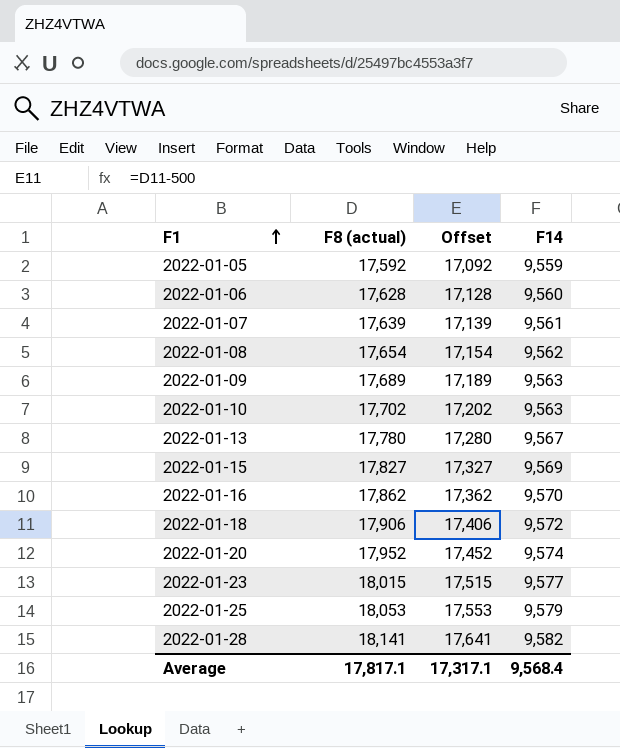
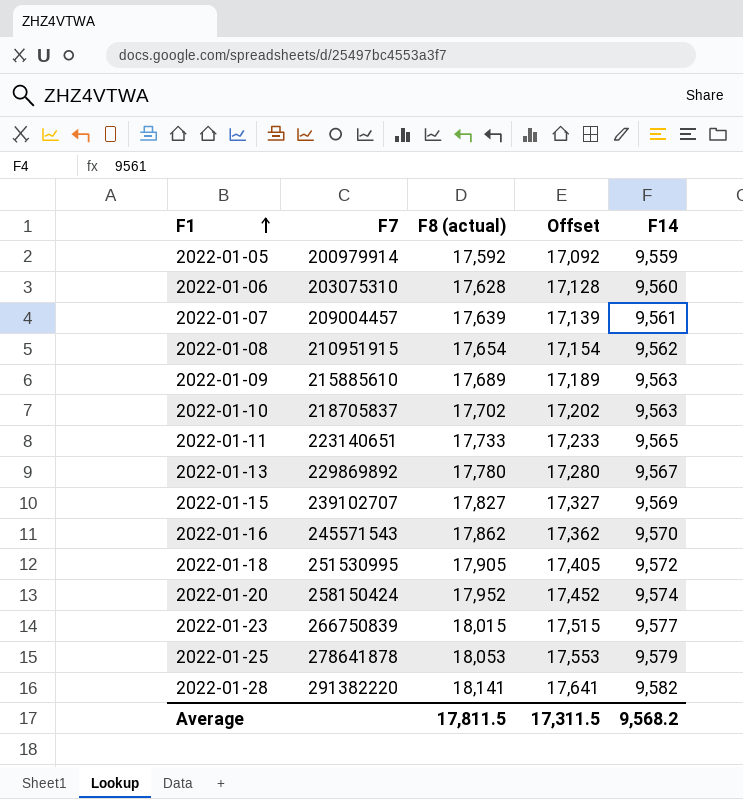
column F7 | position: none -> 2
row 2022-01-11: none -> 223140651 | 17,733 | 17,233 | 9,565
2022-01-18 | F8 (actual): 17,906 -> 17,905
2022-01-18 | Offset: 17,406 -> 17,405
Average | F8 (actual): 17,817.1 -> 17,811.5
Average | Offset: 17,317.1 -> 17,311.5
Average | F14: 9,568.4 -> 9,568.2

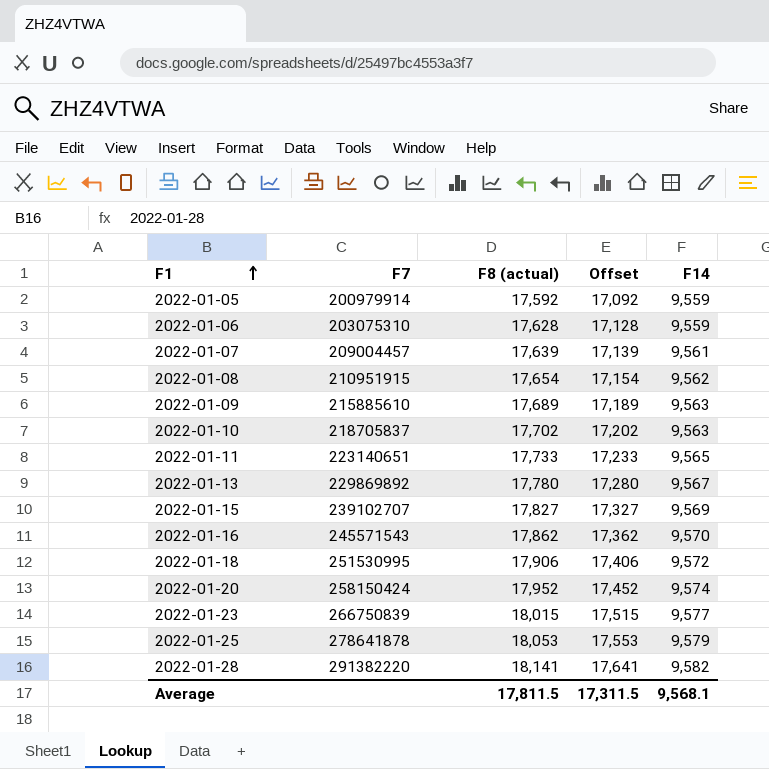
2022-01-06 | F14: 9,560 -> 9,559
2022-01-18 | F8 (actual): 17,905 -> 17,906
2022-01-18 | Offset: 17,405 -> 17,406
Average | F14: 9,568.2 -> 9,568.1

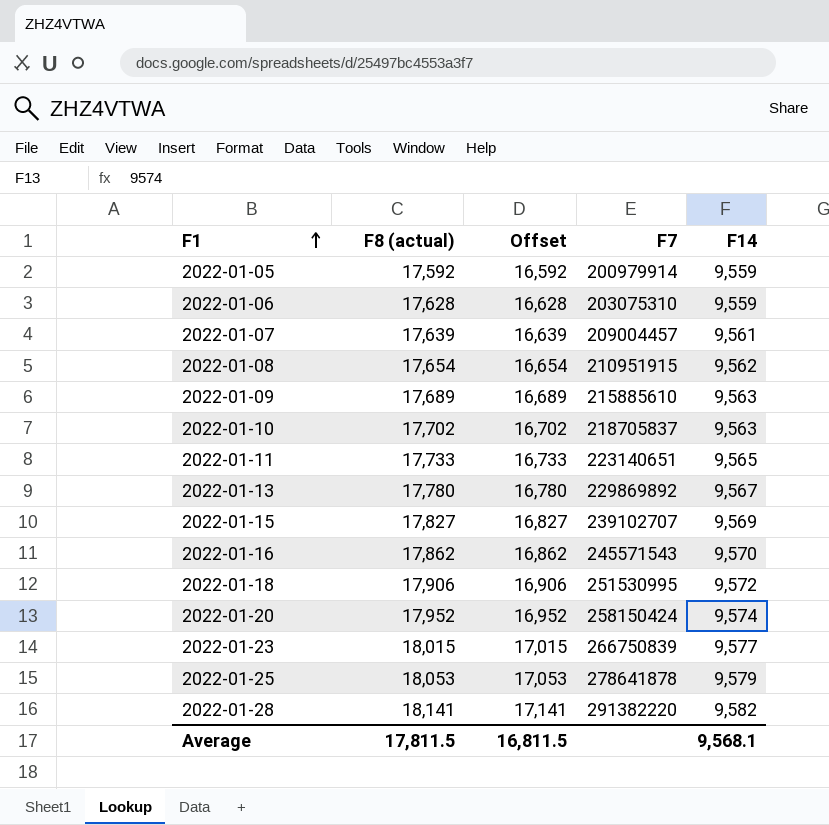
column Offset | formula: [F8 (actual)] - 500 -> [F8 (actual)] - 1000
column F7 | position: 2 -> 4
Average | Offset: 17,311.5 -> 16,811.5

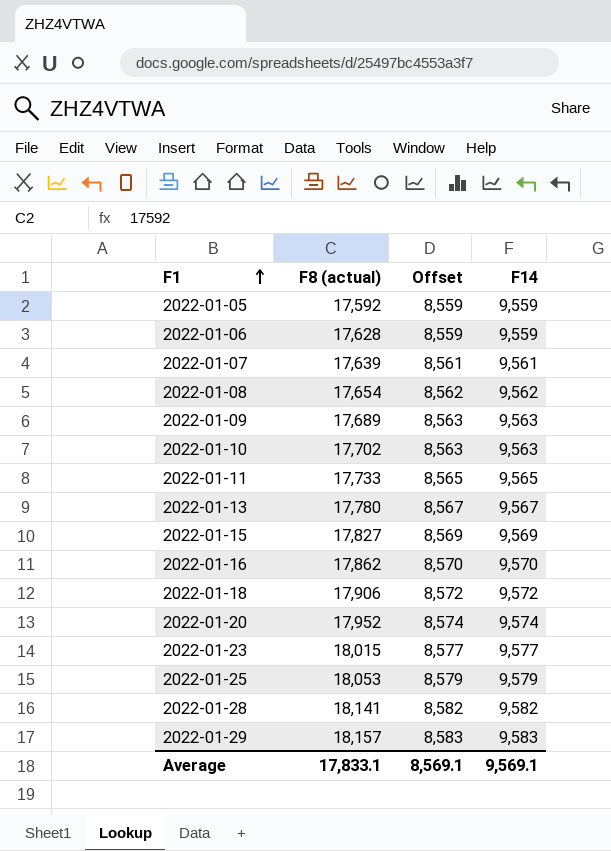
column F7 | position: 4 -> none
column Offset | formula: [F8 (actual)] - 1000 -> [F14] - 1000
row 2022-01-29: none -> 18,157 | 8,583 | 9,583
Average | F8 (actual): 17,811.5 -> 17,833.1
Average | Offset: 16,811.5 -> 8,569.1
Average | F14: 9,568.1 -> 9,569.1

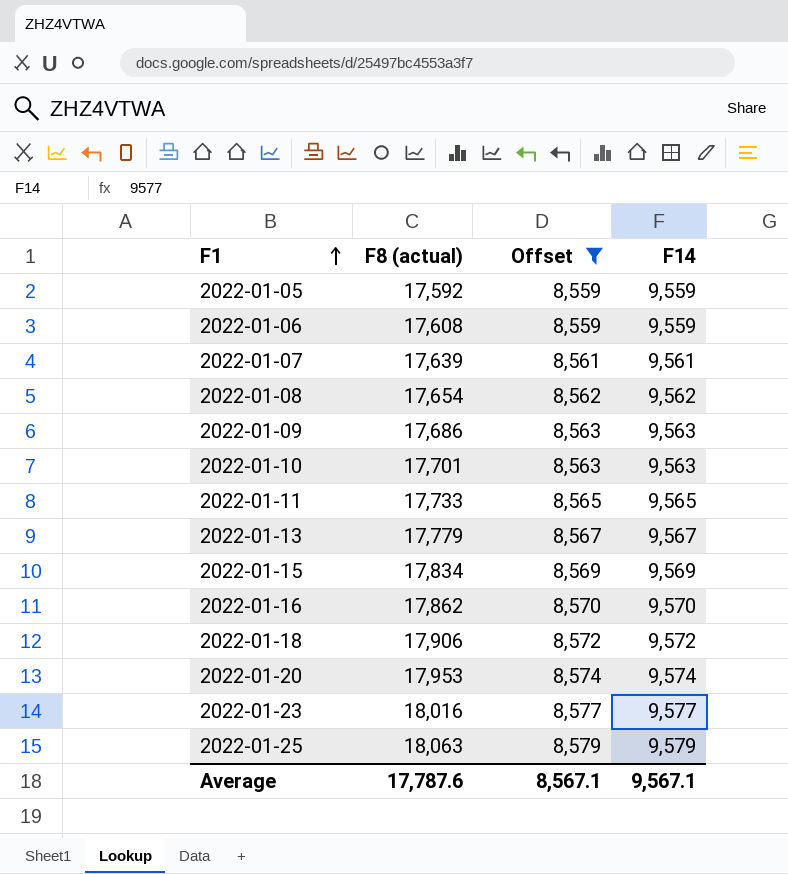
filter: none -> Offset <= 8,579
2022-01-06 | F8 (actual): 17,628 -> 17,608
2022-01-09 | F8 (actual): 17,689 -> 17,686
2022-01-10 | F8 (actual): 17,702 -> 17,701
2022-01-13 | F8 (actual): 17,780 -> 17,779
2022-01-15 | F8 (actual): 17,827 -> 17,834
2022-01-20 | F8 (actual): 17,952 -> 17,953
2022-01-23 | F8 (actual): 18,015 -> 18,016
2022-01-25 | F8 (actual): 18,053 -> 18,063
Average | F8 (actual): 17,833.1 -> 17,787.6
Average | Offset: 8,569.1 -> 8,567.1
Average | F14: 9,569.1 -> 9,567.1

